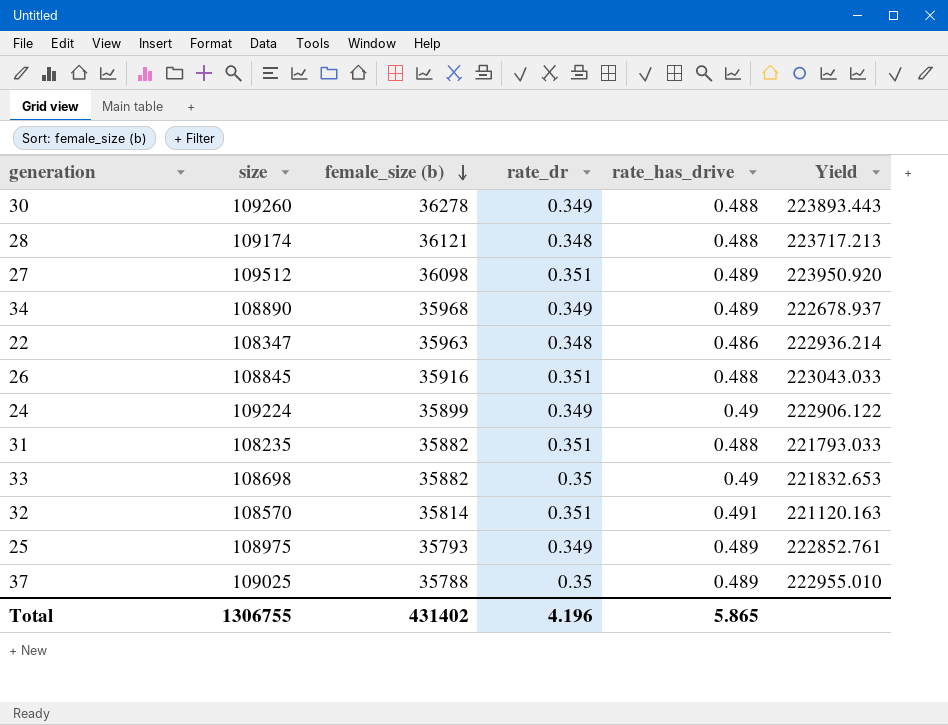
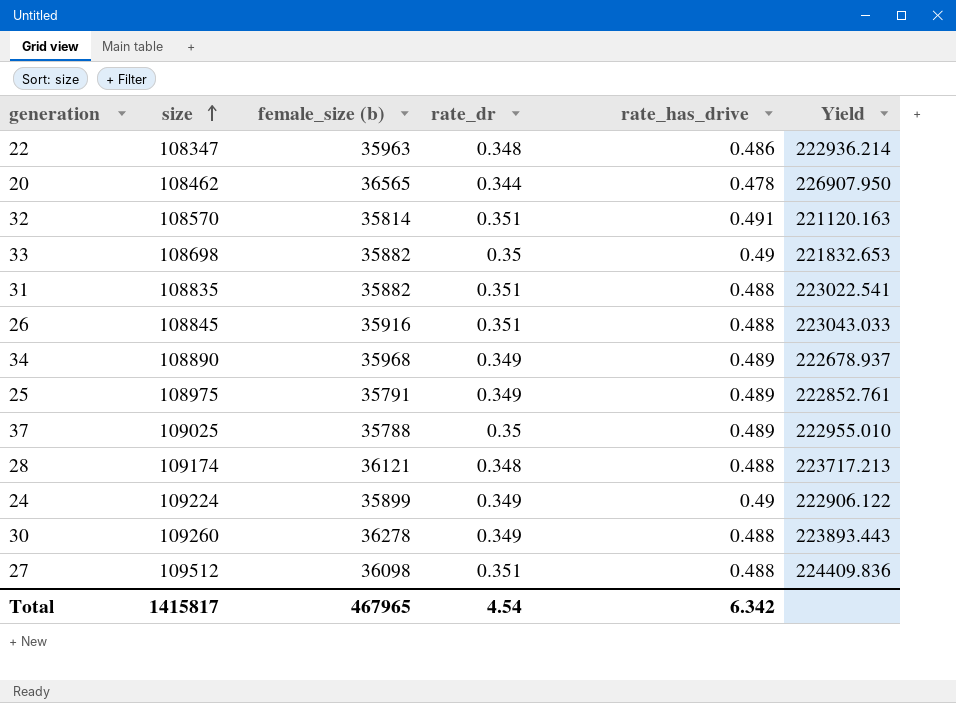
row order: female_size (b) descending -> size ascending
row 20: none -> 108462 | 36565 | 0.344 | 0.478 | 226907.950
31 | size: 108235 -> 108835
31 | Yield: 221793.033 -> 223022.541
25 | female_size (b): 35793 -> 35791
27 | rate_has_drive: 0.489 -> 0.488
27 | Yield: 223950.920 -> 224409.836
Total | size: 1306755 -> 1415817
Total | female_size (b): 431402 -> 467965
Total | rate_dr: 4.196 -> 4.54
Total | rate_has_drive: 5.865 -> 6.342

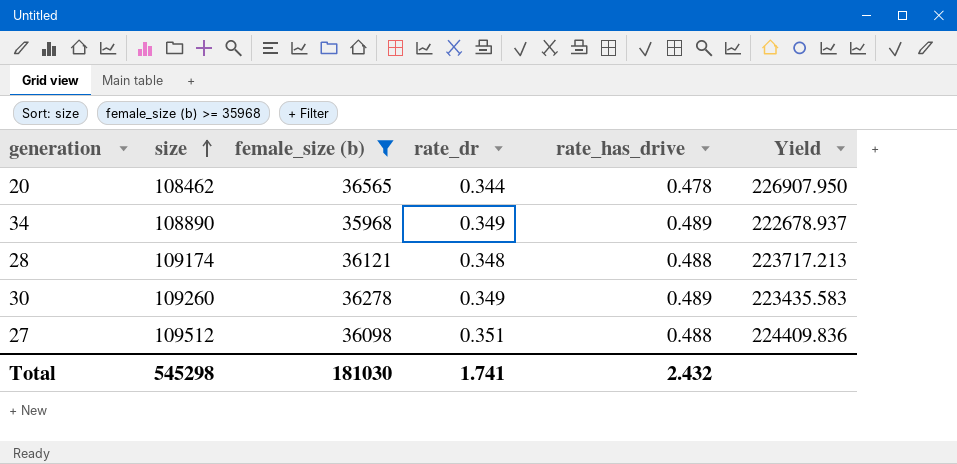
filter: none -> female_size (b) >= 35968
30 | rate_has_drive: 0.488 -> 0.489
30 | Yield: 223893.443 -> 223435.583
Total | size: 1415817 -> 545298
Total | female_size (b): 467965 -> 181030
Total | rate_dr: 4.54 -> 1.741
Total | rate_has_drive: 6.342 -> 2.432

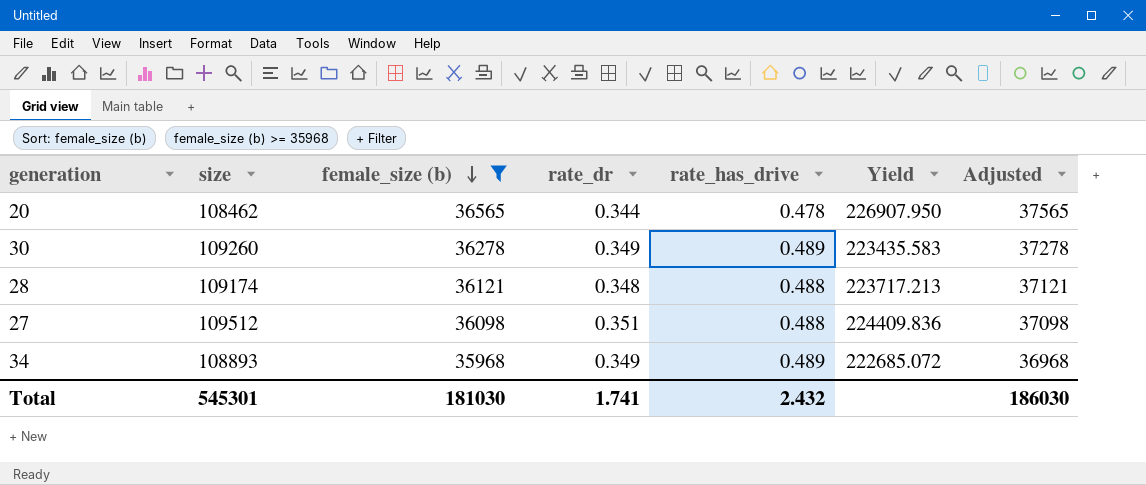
row order: size ascending -> female_size (b) descending
column Adjusted | formula: none -> [female_size (b)] + 1000
34 | size: 108890 -> 108893
34 | Yield: 222678.937 -> 222685.072
Total | size: 545298 -> 545301

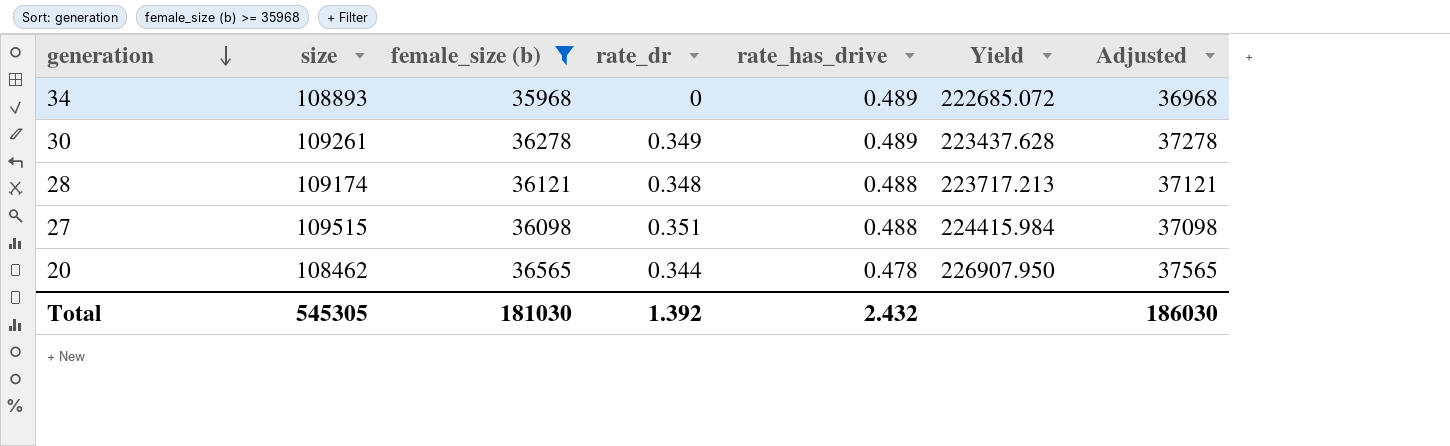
row order: female_size (b) descending -> generation descending
34 | rate_dr: 0.349 -> 0
30 | size: 109260 -> 109261
30 | Yield: 223435.583 -> 223437.628
27 | size: 109512 -> 109515
27 | Yield: 224409.836 -> 224415.984
Total | size: 545301 -> 545305
Total | rate_dr: 1.741 -> 1.392

